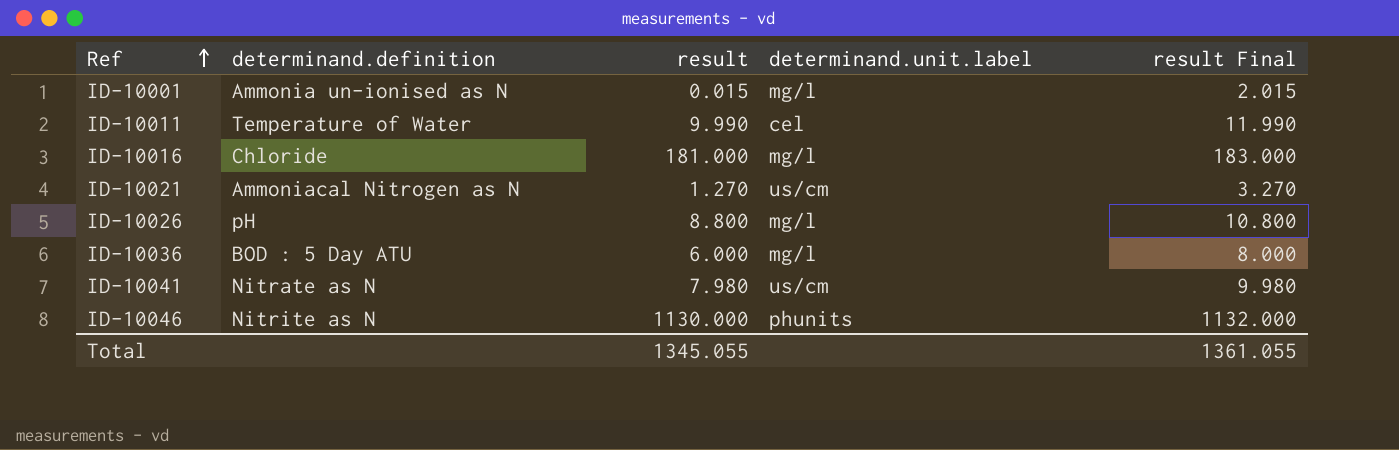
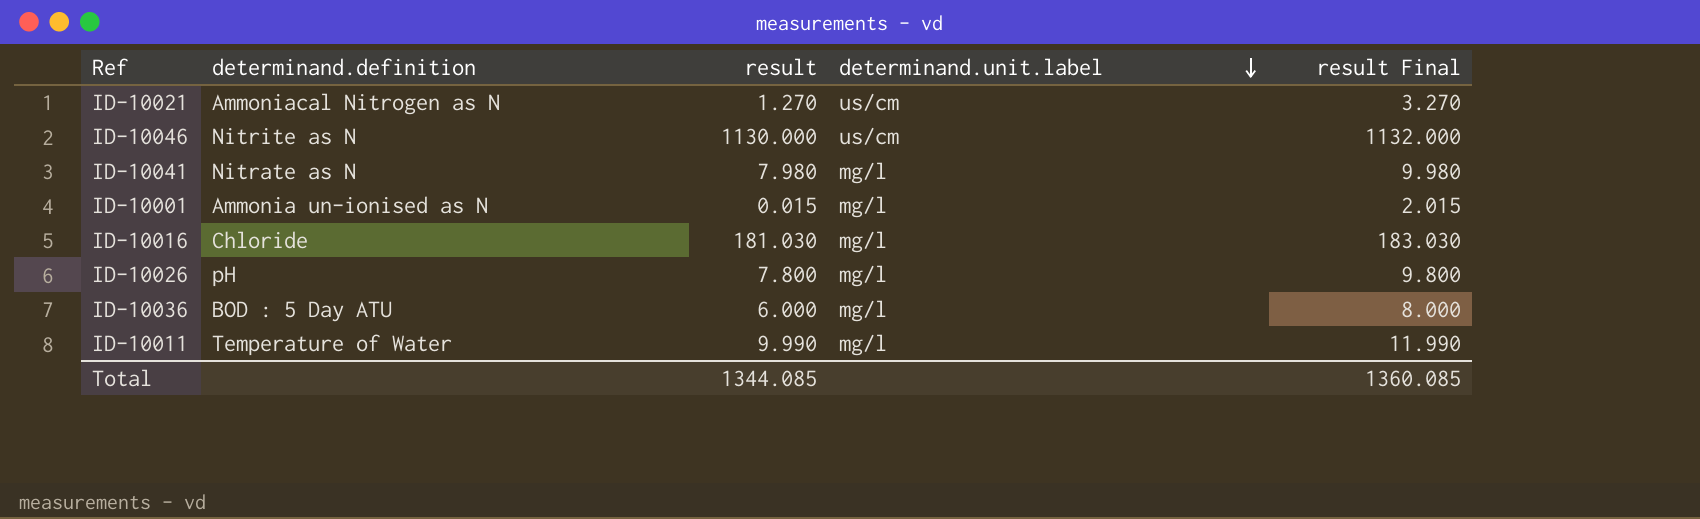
row order: Ref ascending -> determinand.unit.label descending
ID-10046 | determinand.unit.label: phunits -> us/cm
ID-10041 | determinand.unit.label: us/cm -> mg/l
ID-10016 | result: 181.000 -> 181.030
ID-10016 | result Final: 183.000 -> 183.030
ID-10026 | result: 8.800 -> 7.800
ID-10026 | result Final: 10.800 -> 9.800
ID-10011 | determinand.unit.label: cel -> mg/l
Total | result: 1345.055 -> 1344.085
Total | result Final: 1361.055 -> 1360.085

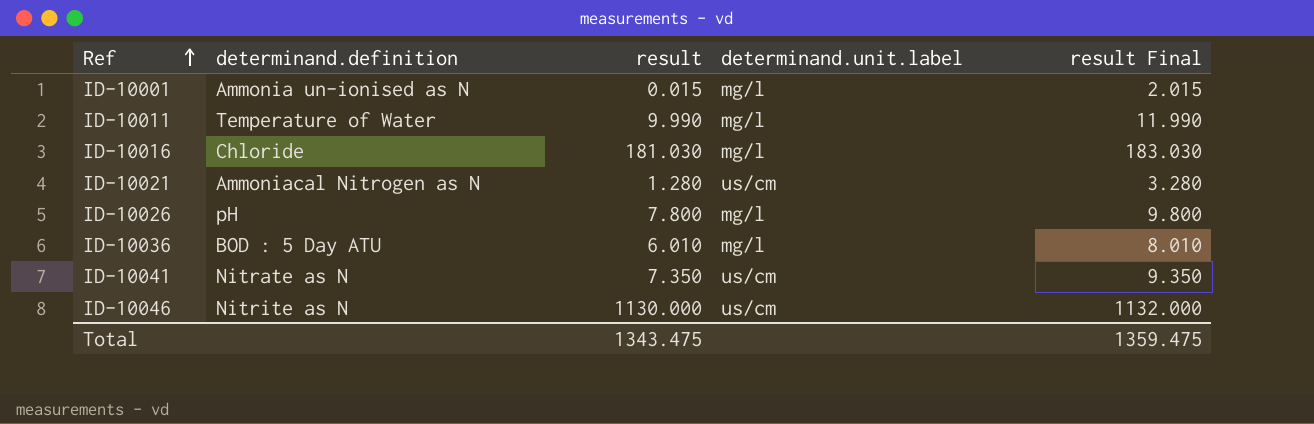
row order: determinand.unit.label descending -> Ref ascending
ID-10021 | result: 1.270 -> 1.280
ID-10021 | result Final: 3.270 -> 3.280
ID-10036 | result: 6.000 -> 6.010
ID-10036 | result Final: 8.000 -> 8.010
ID-10041 | result: 7.980 -> 7.350
ID-10041 | determinand.unit.label: mg/l -> us/cm
ID-10041 | result Final: 9.980 -> 9.350
Total | result: 1344.085 -> 1343.475
Total | result Final: 1360.085 -> 1359.475

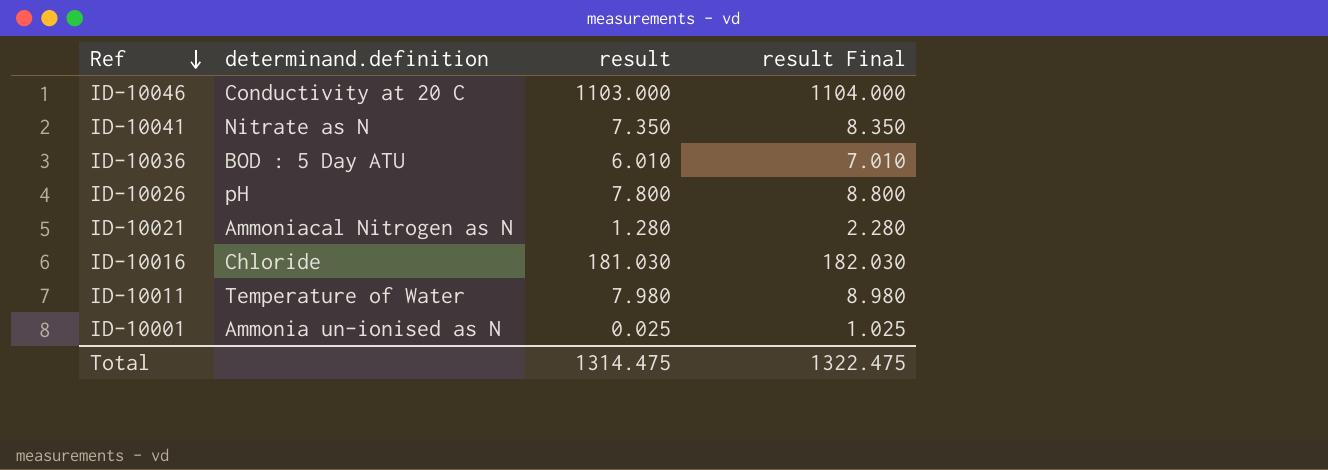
row order: Ref ascending -> Ref descending
column determinand.unit.label | position: 4 -> none
column result Final | formula: [result] + 2 -> [result] + 1
ID-10046 | determinand.definition: Nitrite as N -> Conductivity at 20 C
ID-10046 | result: 1130.000 -> 1103.000
ID-10011 | result: 9.990 -> 7.980
ID-10001 | result: 0.015 -> 0.025
Total | result: 1343.475 -> 1314.475
Total | result Final: 1359.475 -> 1322.475

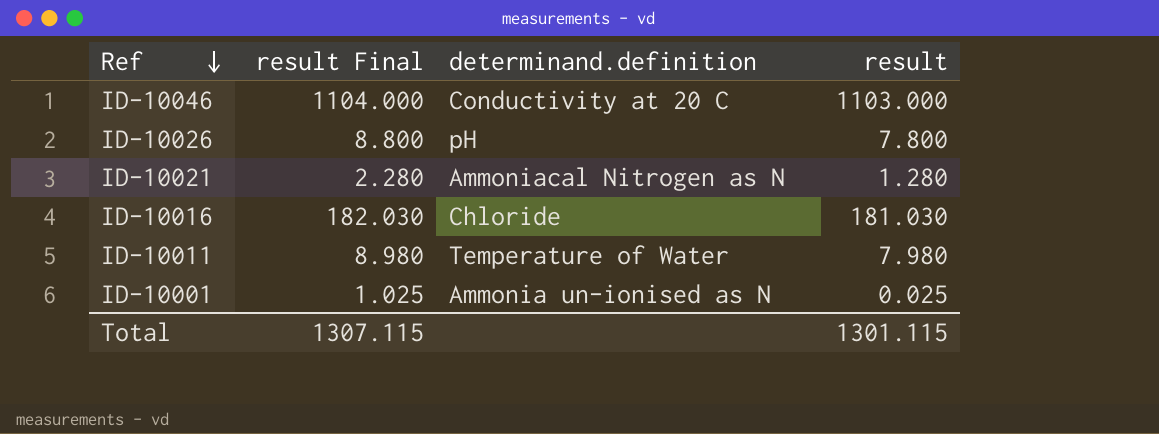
column result Final | position: 4 -> 2
row ID-10041: Nitrate as N | 7.350 | 8.350 -> none
row ID-10036: BOD : 5 Day ATU | 6.010 | 7.010 -> none
Total | result Final: 1322.475 -> 1307.115
Total | result: 1314.475 -> 1301.115

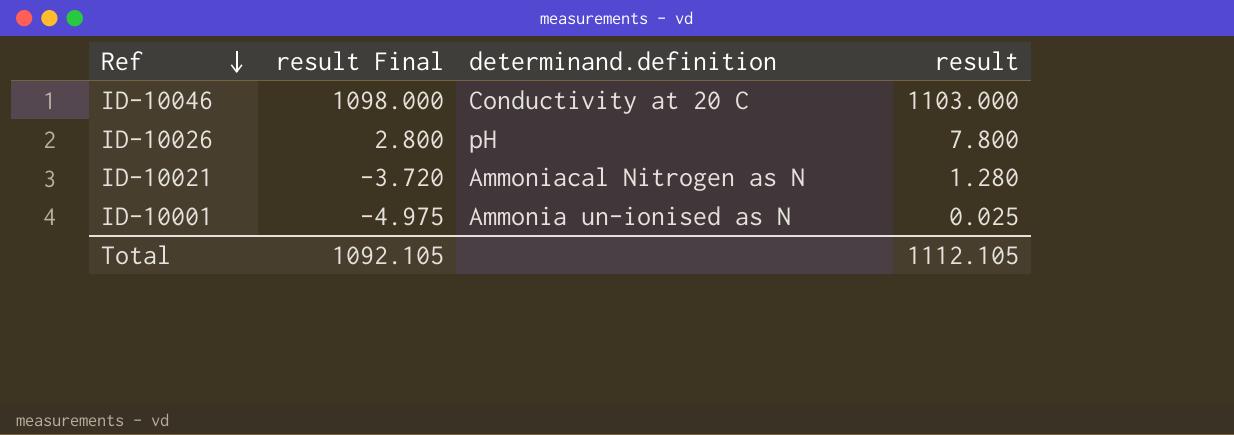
column result Final | formula: [result] + 1 -> [result] - 5
row ID-10016: 182.030 | Chloride | 181.030 -> none
row ID-10011: 8.980 | Temperature of Water | 7.980 -> none
Total | result Final: 1307.115 -> 1092.105
Total | result: 1301.115 -> 1112.105

